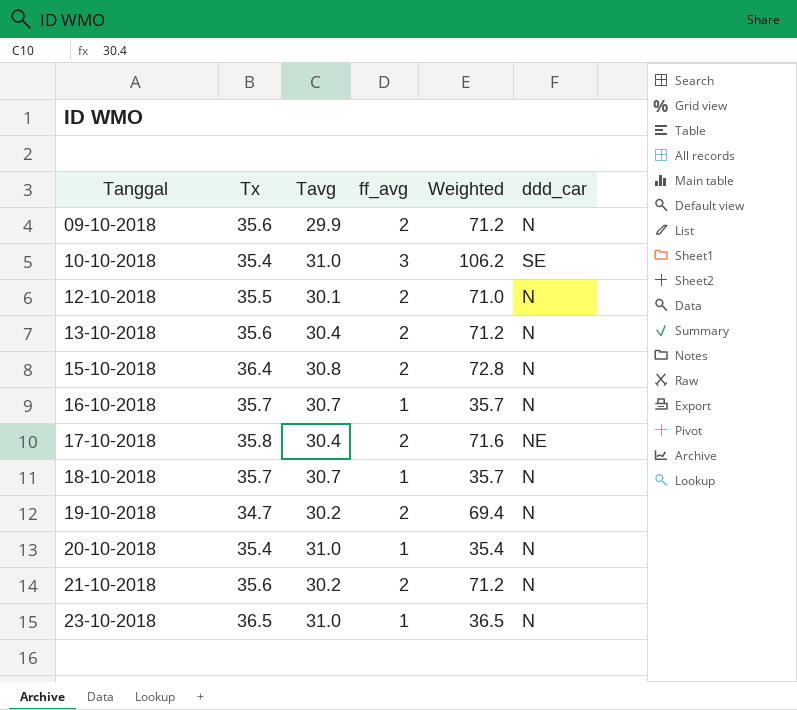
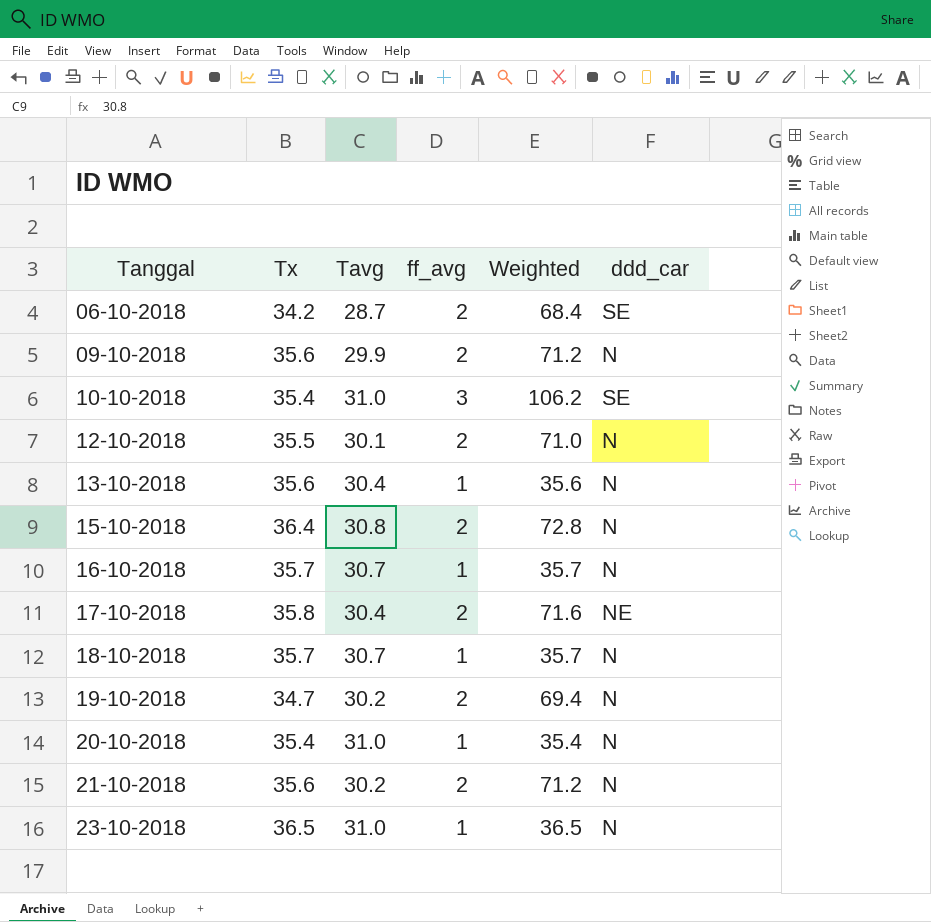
row 06-10-2018: none -> 34.2 | 28.7 | 2 | 68.4 | SE
13-10-2018 | ff_avg: 2 -> 1
13-10-2018 | Weighted: 71.2 -> 35.6

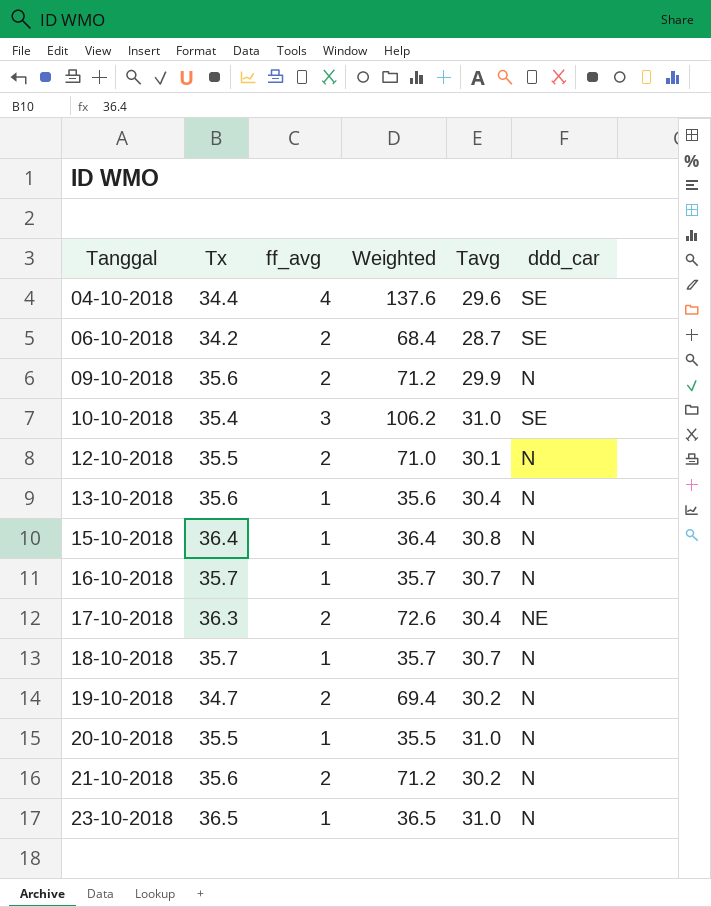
column Tavg | position: 3 -> 5
row 04-10-2018: none -> 34.4 | 4 | 137.6 | 29.6 | SE
15-10-2018 | ff_avg: 2 -> 1
15-10-2018 | Weighted: 72.8 -> 36.4
17-10-2018 | Tx: 35.8 -> 36.3
17-10-2018 | Weighted: 71.6 -> 72.6
20-10-2018 | Tx: 35.4 -> 35.5
20-10-2018 | Weighted: 35.4 -> 35.5

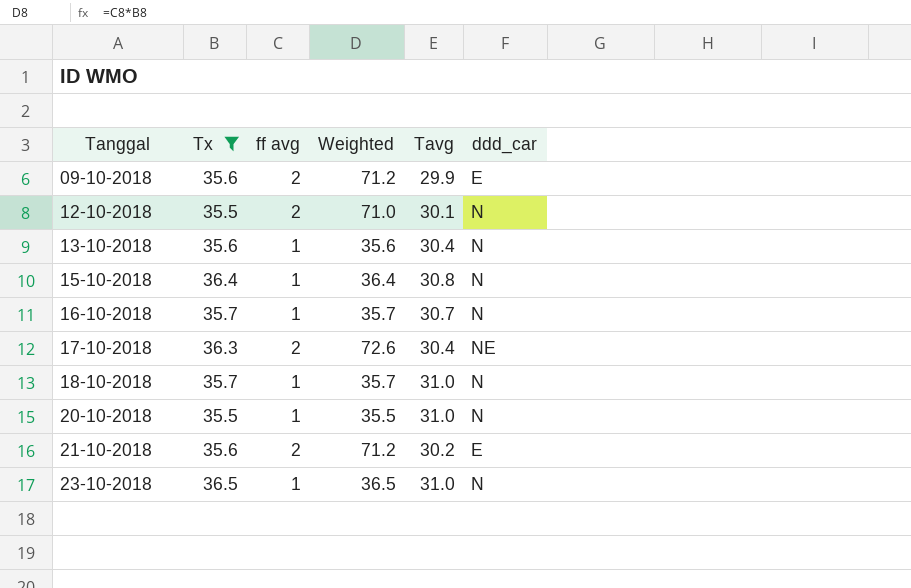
filter: none -> Tx >= 35.5
column name: ff_avg -> ff avg
09-10-2018 | ddd_car: N -> E
18-10-2018 | Tavg: 30.7 -> 31.0
21-10-2018 | ddd_car: N -> E

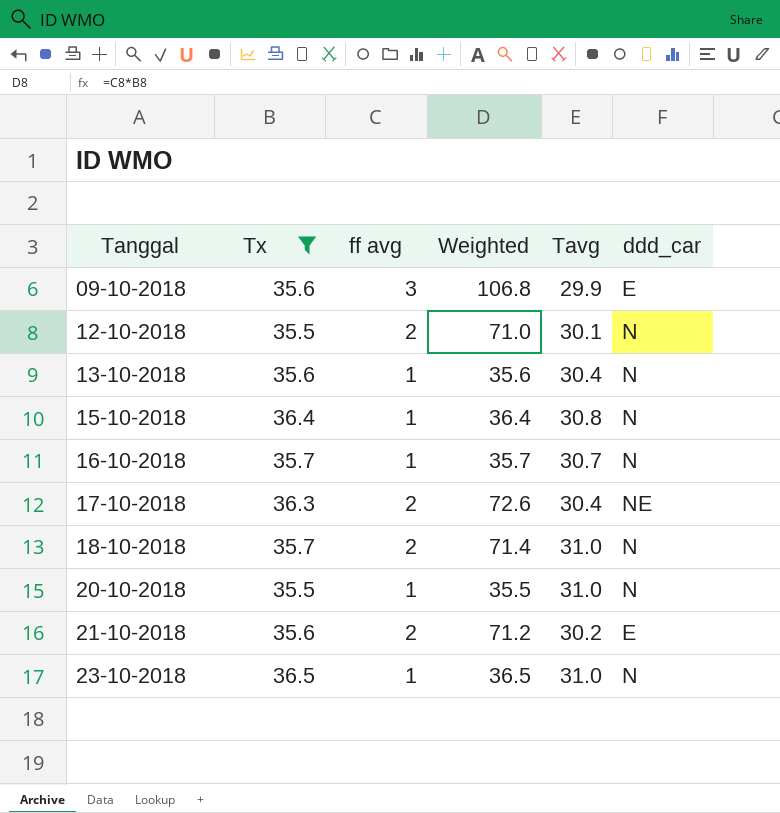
09-10-2018 | ff avg: 2 -> 3
09-10-2018 | Weighted: 71.2 -> 106.8
18-10-2018 | ff avg: 1 -> 2
18-10-2018 | Weighted: 35.7 -> 71.4

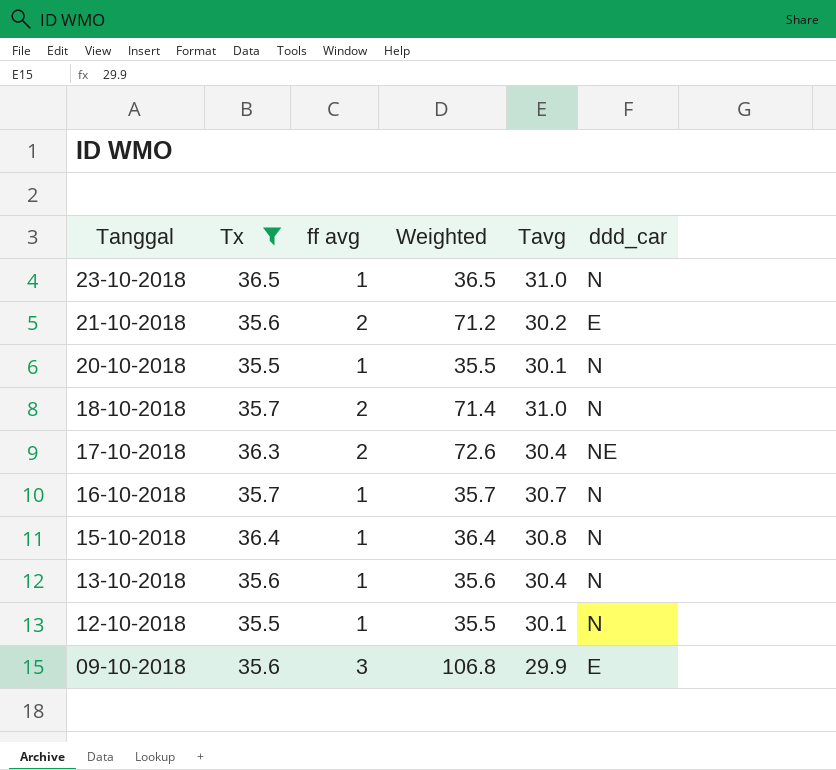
row order: Tanggal ascending -> Tanggal descending
20-10-2018 | Tavg: 31.0 -> 30.1
12-10-2018 | ff avg: 2 -> 1
12-10-2018 | Weighted: 71.0 -> 35.5

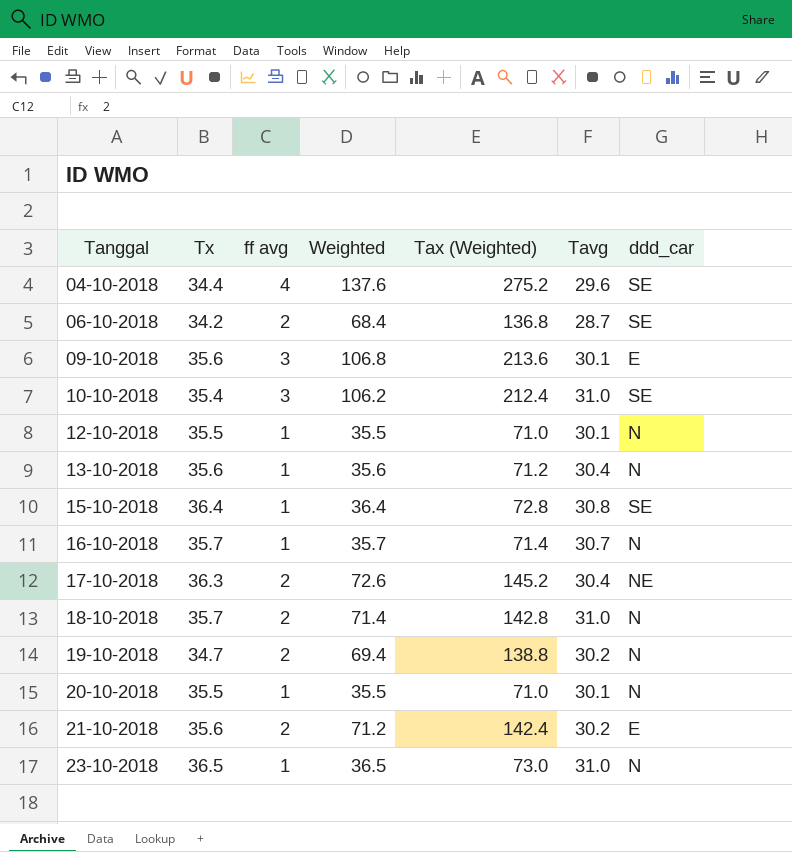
filter: Tx >= 35.5 -> none
row order: Tanggal descending -> Tanggal ascending
column Tax (Weighted) | formula: none -> [Weighted] * 2
09-10-2018 | Tavg: 29.9 -> 30.1
15-10-2018 | ddd_car: N -> SE

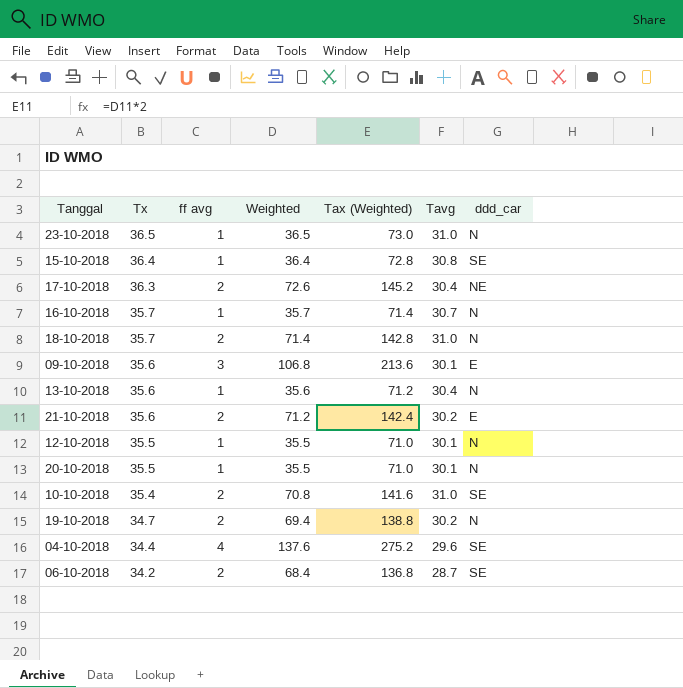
row order: Tanggal ascending -> Tx descending
10-10-2018 | ff avg: 3 -> 2
10-10-2018 | Weighted: 106.2 -> 70.8
10-10-2018 | Tax (Weighted): 212.4 -> 141.6

